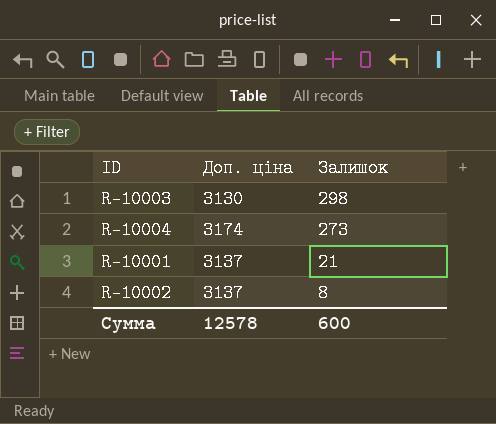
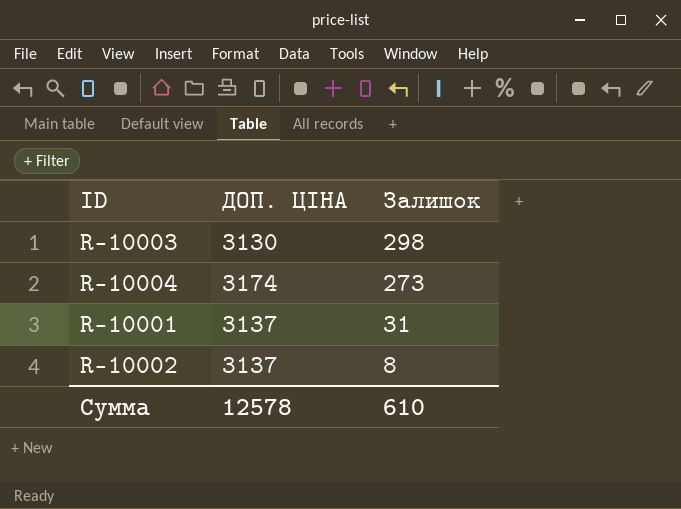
column name: Доп. ціна -> ДОП. ЦІНА
R-10001 | Залишок: 21 -> 31
Сумма | Залишок: 600 -> 610

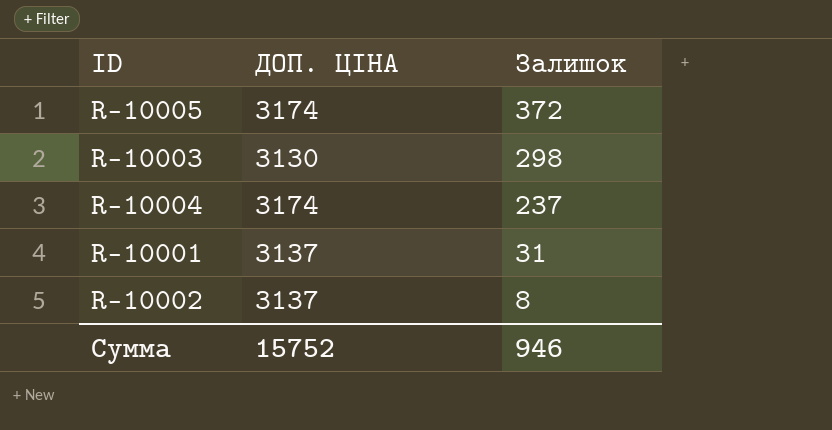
row R-10005: none -> 3174 | 372
R-10004 | Залишок: 273 -> 237
Сумма | ДОП. ЦІНА: 12578 -> 15752
Сумма | Залишок: 610 -> 946

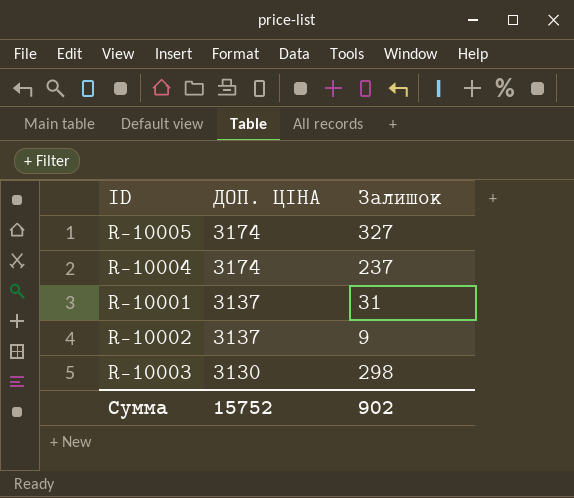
row order: Залишок descending -> ДОП. ЦІНА descending
R-10005 | Залишок: 372 -> 327
R-10002 | Залишок: 8 -> 9
Сумма | Залишок: 946 -> 902

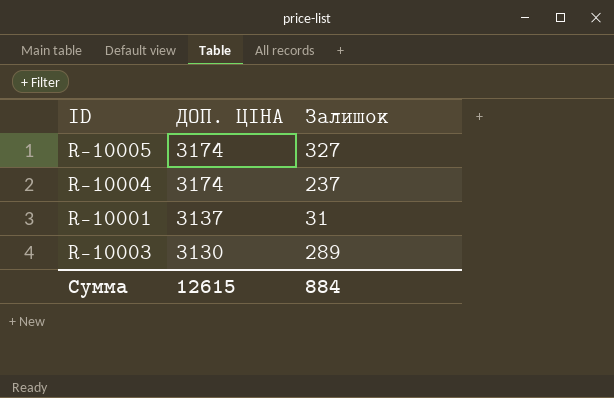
row R-10002: 3137 | 9 -> none
R-10003 | Залишок: 298 -> 289
Сумма | ДОП. ЦІНА: 15752 -> 12615
Сумма | Залишок: 902 -> 884

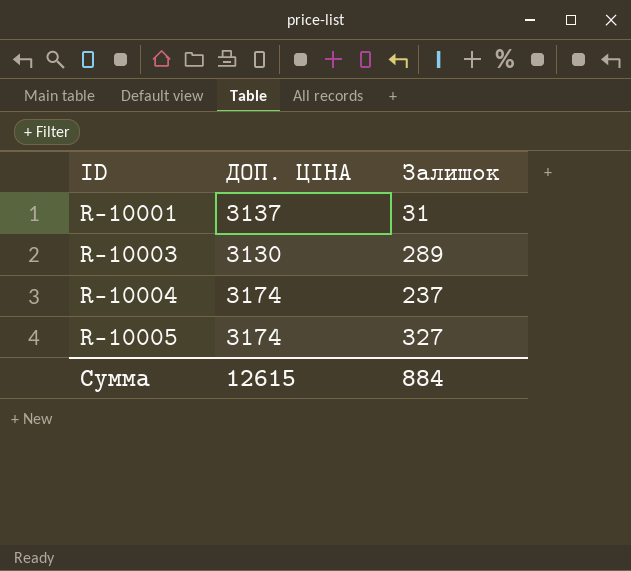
row order: ДОП. ЦІНА descending -> ID ascending

